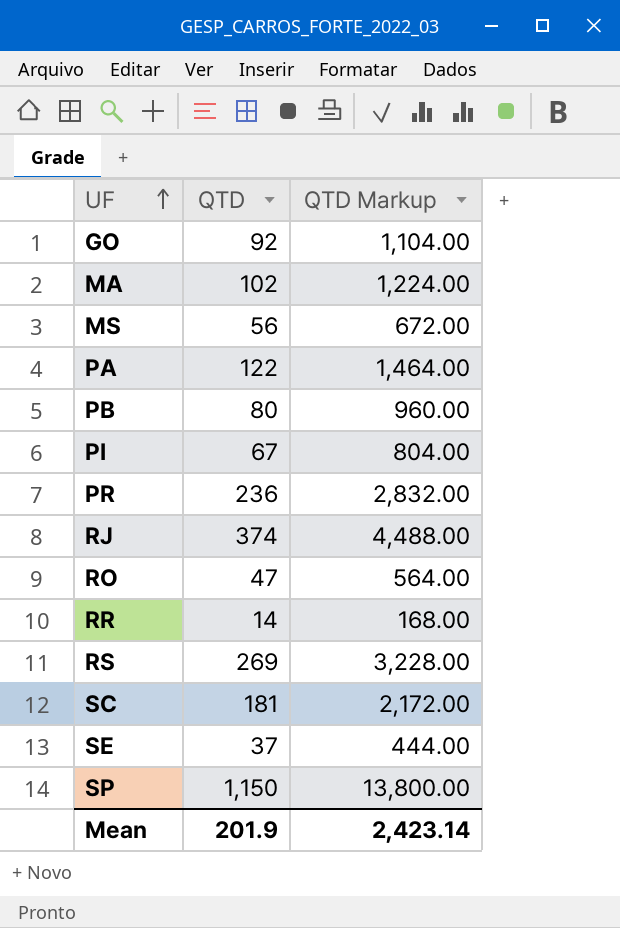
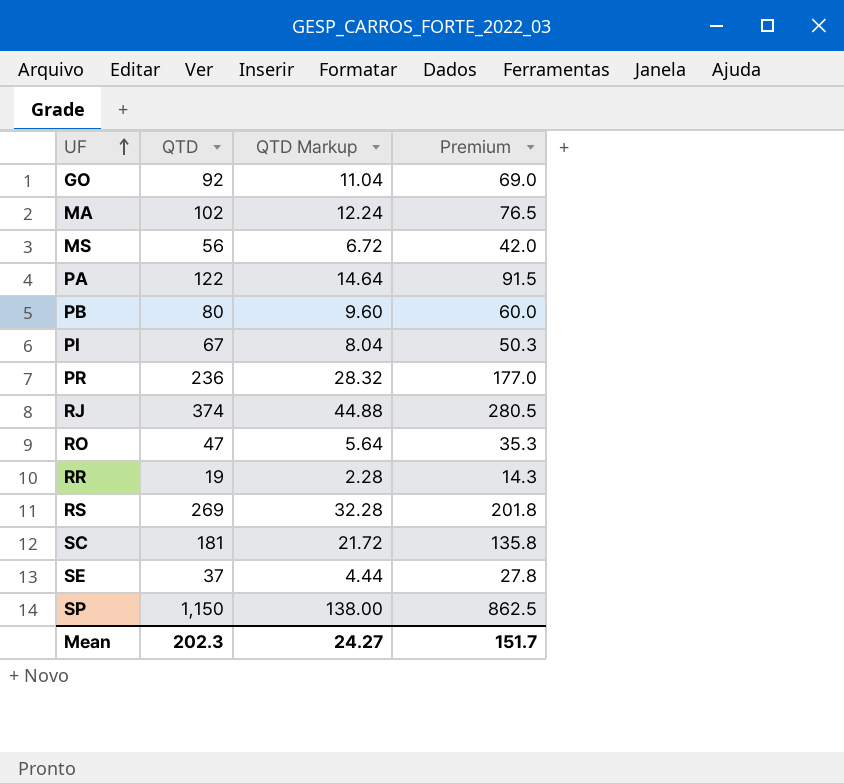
column QTD Markup | formula: [QTD] * 12 -> [QTD] * 0.12
column Premium | formula: none -> [QTD] * 0.75
RR | QTD: 14 -> 19
Mean | QTD: 201.9 -> 202.3
Mean | QTD Markup: 2,423.14 -> 24.27

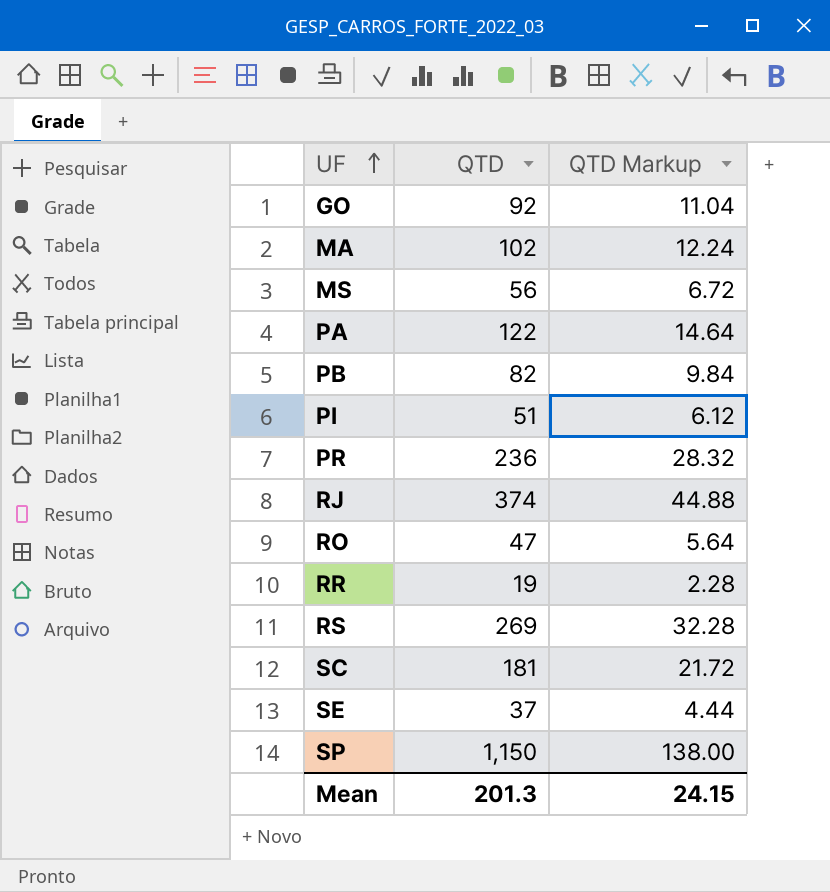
column Premium | formula: [QTD] * 0.75 -> none
PB | QTD: 80 -> 82
PB | QTD Markup: 9.60 -> 9.84
PI | QTD: 67 -> 51
PI | QTD Markup: 8.04 -> 6.12
Mean | QTD: 202.3 -> 201.3
Mean | QTD Markup: 24.27 -> 24.15

